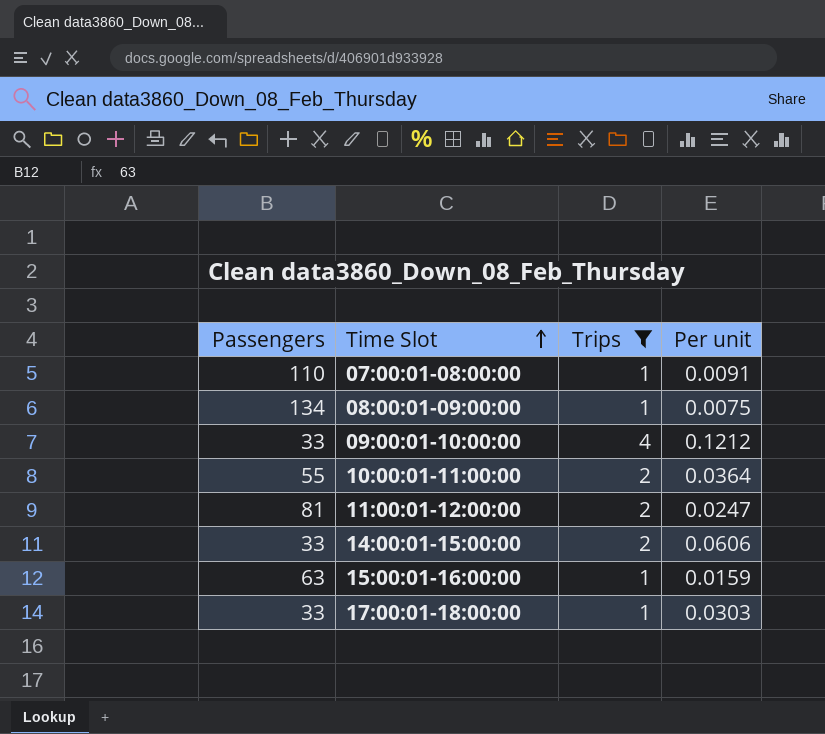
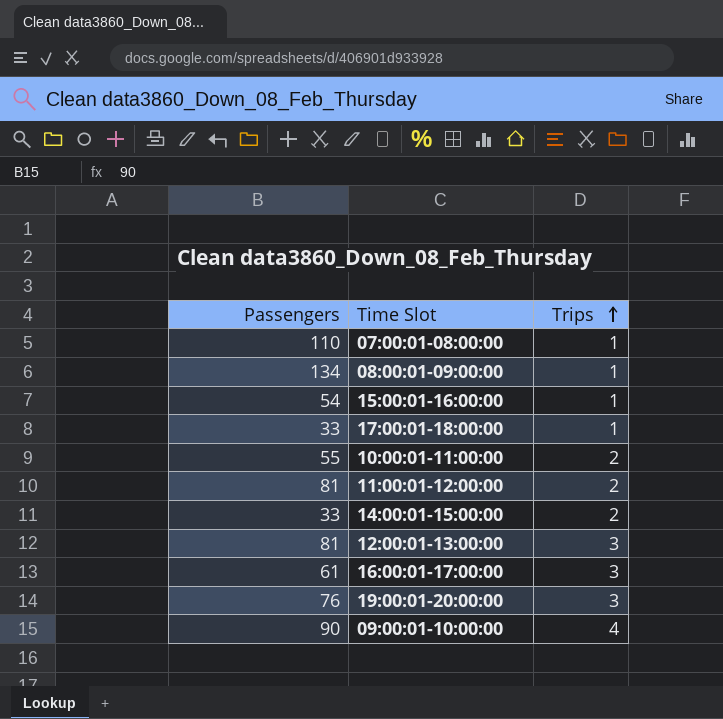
filter: Trips != 3 -> none
row order: Time Slot ascending -> Trips ascending
column Per unit | formula: [Trips] / [Passengers] -> none
15:00:01-16:00:00 | Passengers: 63 -> 54
09:00:01-10:00:00 | Passengers: 33 -> 90

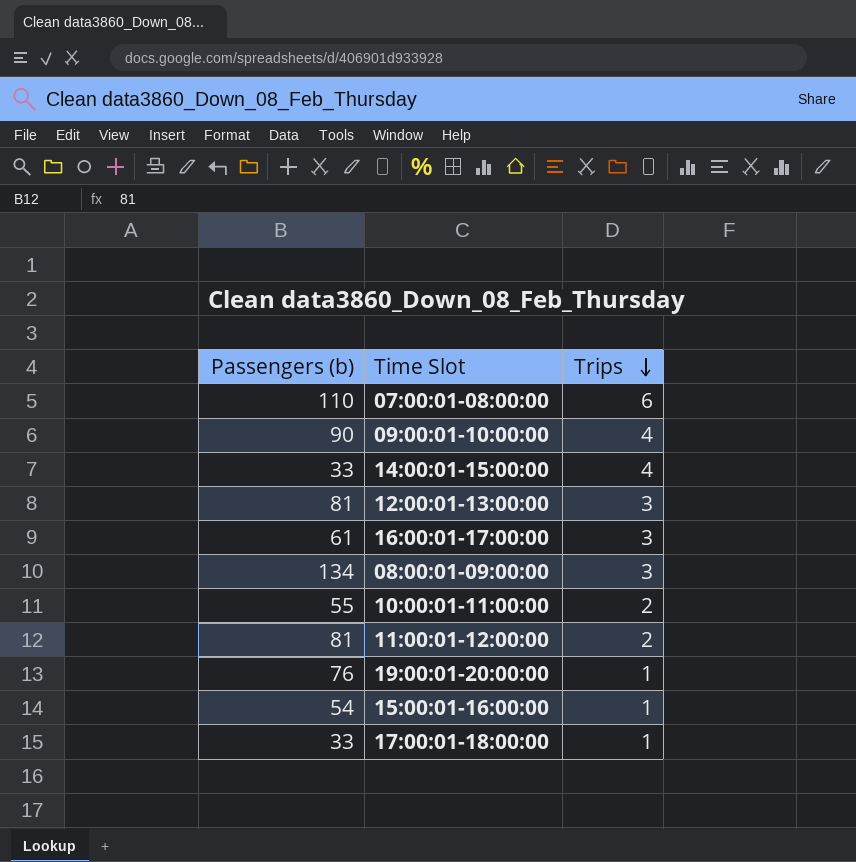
row order: Trips ascending -> Trips descending
column name: Passengers -> Passengers (b)
07:00:01-08:00:00 | Trips: 1 -> 6
14:00:01-15:00:00 | Trips: 2 -> 4
08:00:01-09:00:00 | Trips: 1 -> 3
19:00:01-20:00:00 | Trips: 3 -> 1

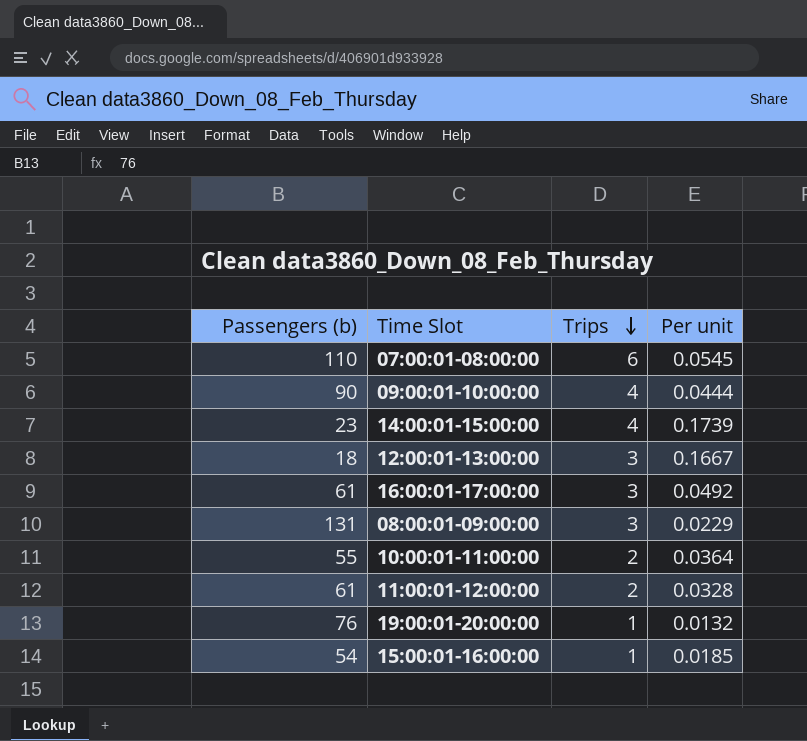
column Per unit | formula: none -> [Trips] / [Passengers (b)]
row 17:00:01-18:00:00: 33 | 1 -> none
14:00:01-15:00:00 | Passengers (b): 33 -> 23
12:00:01-13:00:00 | Passengers (b): 81 -> 18
08:00:01-09:00:00 | Passengers (b): 134 -> 131
11:00:01-12:00:00 | Passengers (b): 81 -> 61

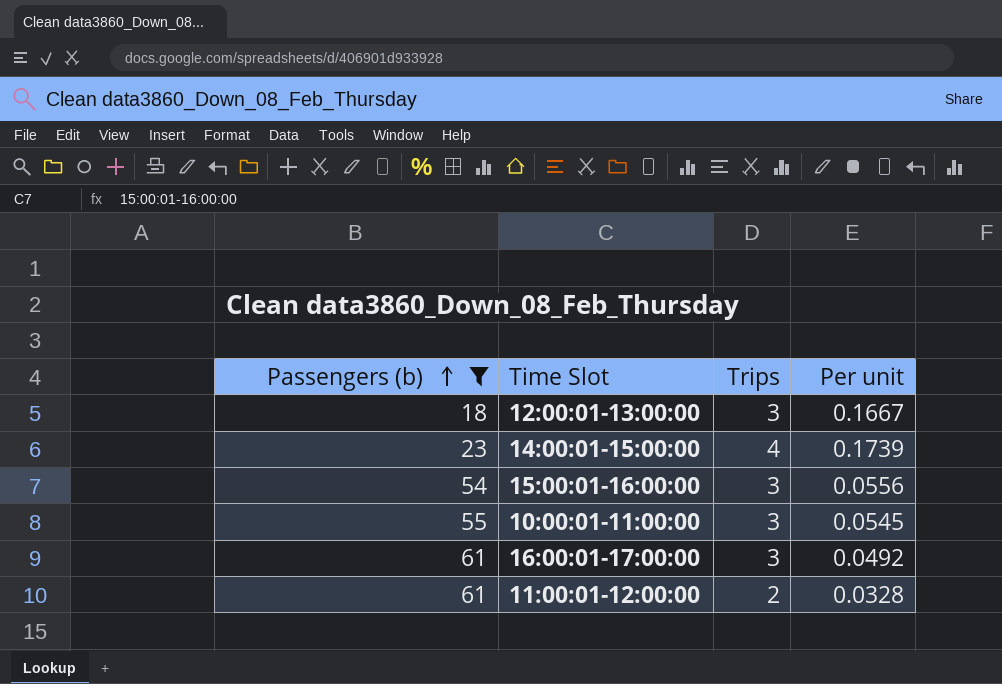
filter: none -> Passengers (b) <= 61
row order: Trips descending -> Passengers (b) ascending
15:00:01-16:00:00 | Trips: 1 -> 3
15:00:01-16:00:00 | Per unit: 0.0185 -> 0.0556
10:00:01-11:00:00 | Trips: 2 -> 3
10:00:01-11:00:00 | Per unit: 0.0364 -> 0.0545

